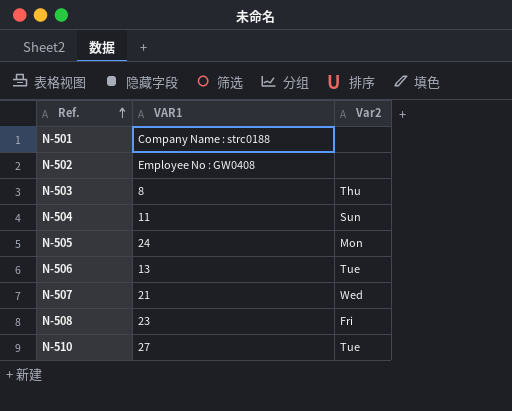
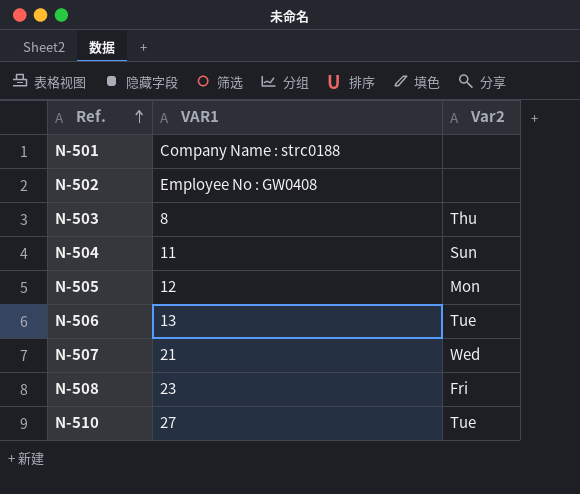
N-505 | VAR1: 24 -> 12

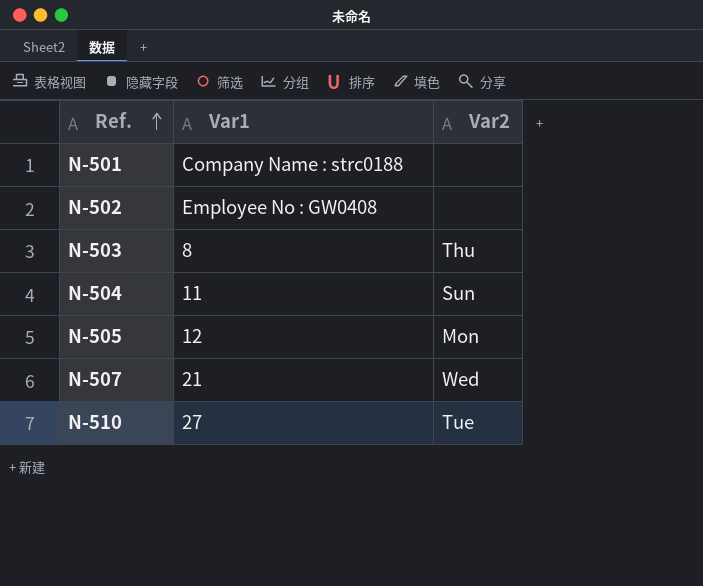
column name: VAR1 -> Var1
row N-506: 13 | Tue -> none
row N-508: 23 | Fri -> none

